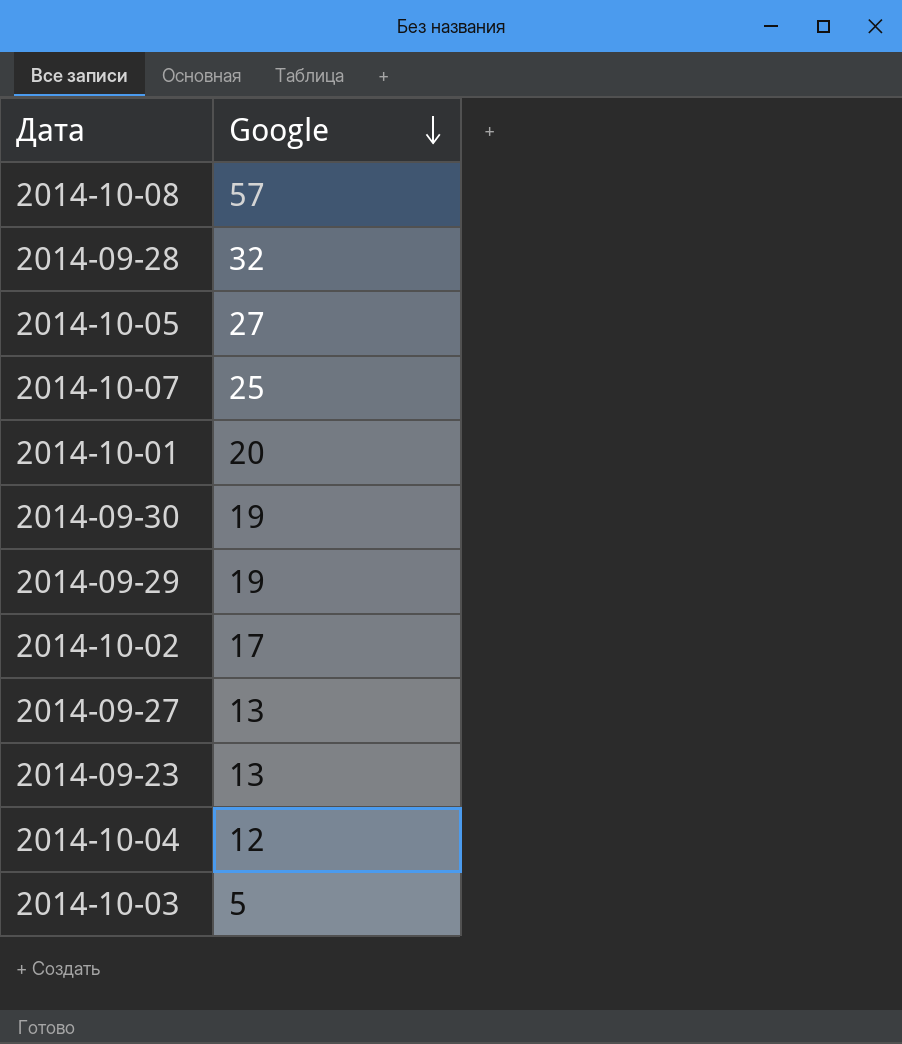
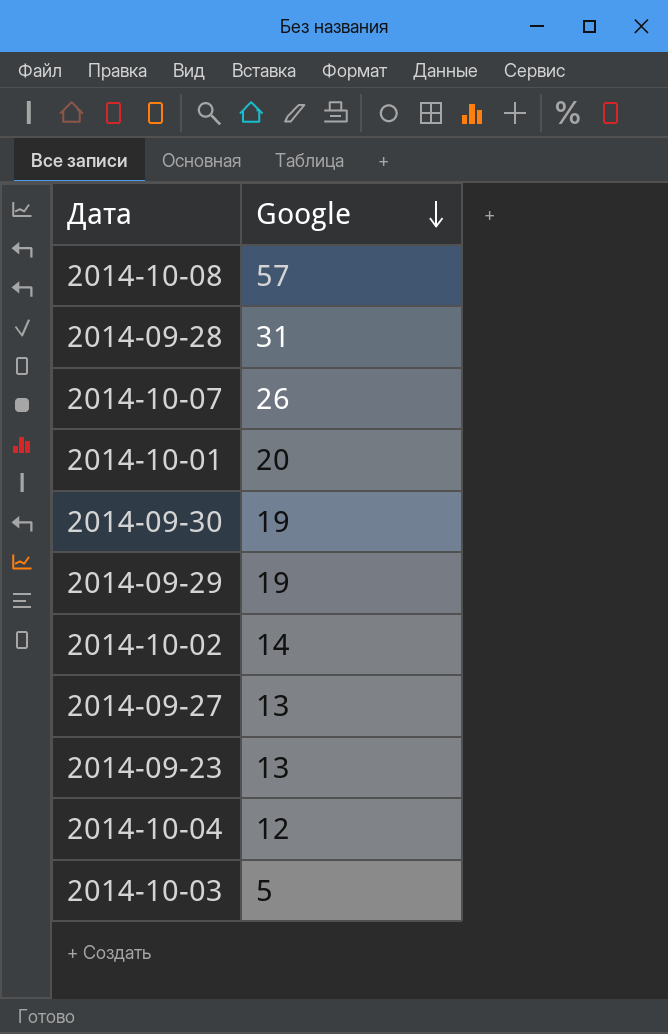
row 2014-10-05: 27 -> none
2014-09-28 | Google: 32 -> 31
2014-10-07 | Google: 25 -> 26
2014-10-02 | Google: 17 -> 14

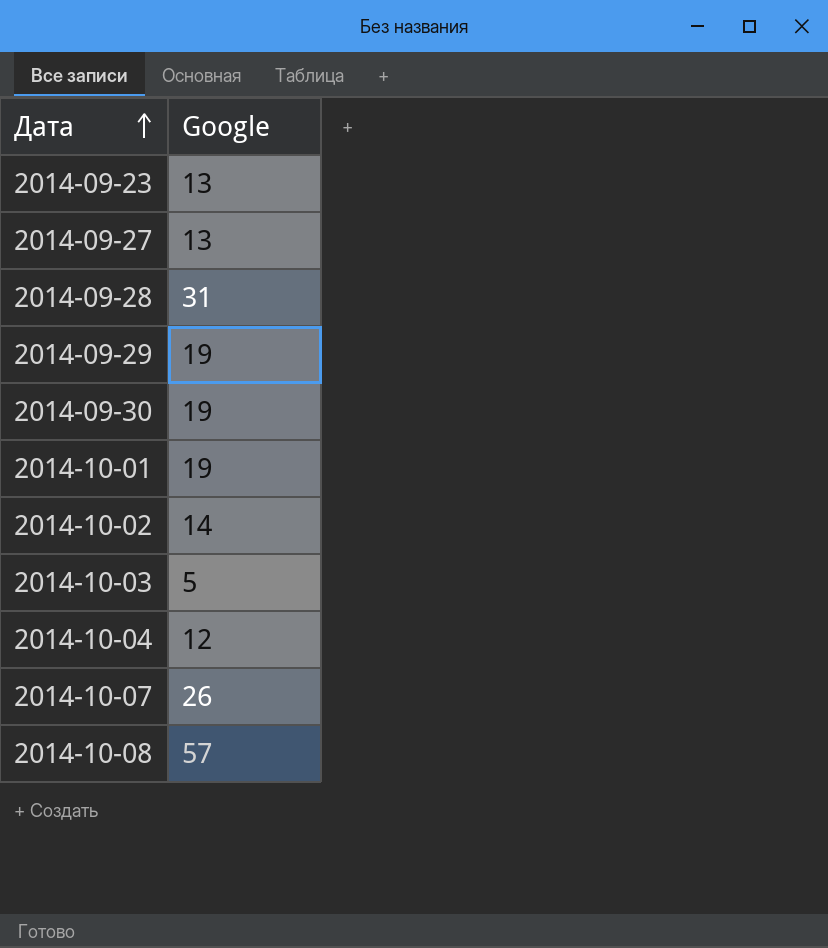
row order: Google descending -> Дата ascending
2014-10-01 | Google: 20 -> 19

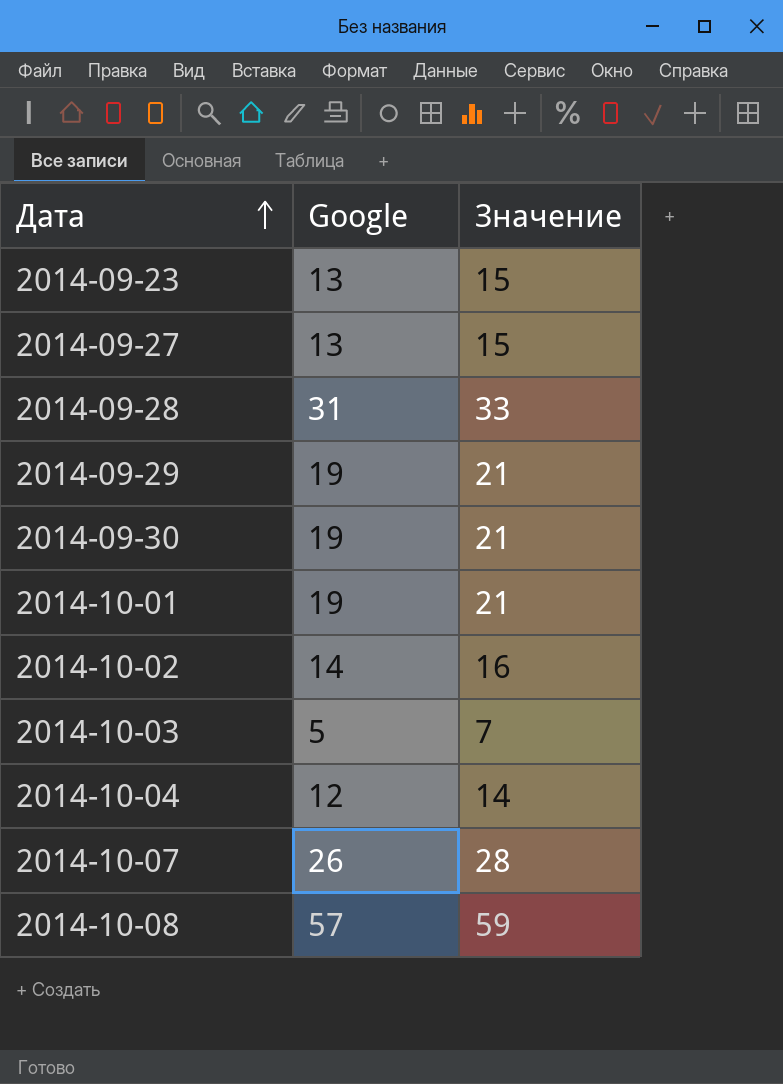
column Значение | formula: none -> [Google] + 2

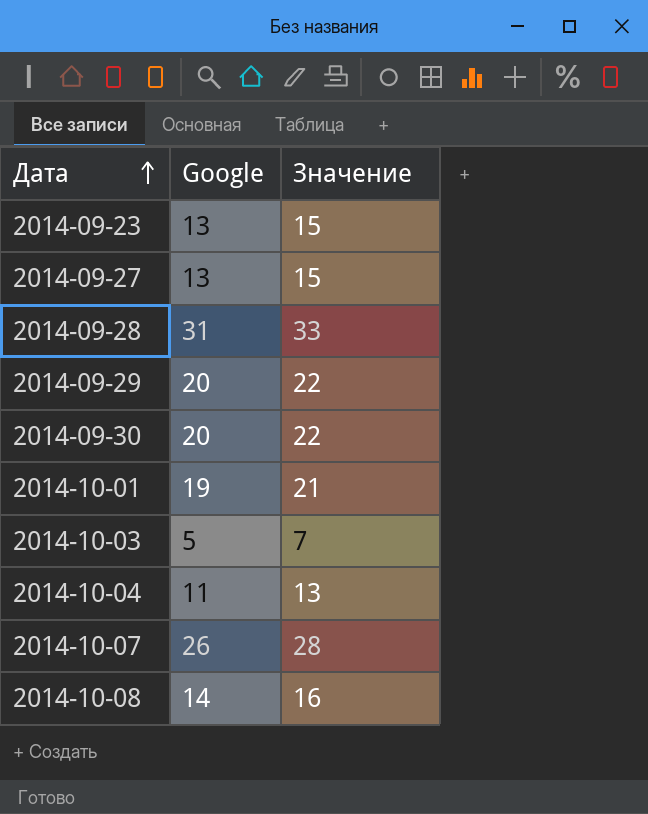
row 2014-10-02: 14 | 16 -> none
2014-09-29 | Google: 19 -> 20
2014-09-29 | Значение: 21 -> 22
2014-09-30 | Google: 19 -> 20
2014-09-30 | Значение: 21 -> 22
2014-10-04 | Google: 12 -> 11
2014-10-04 | Значение: 14 -> 13
2014-10-08 | Google: 57 -> 14
2014-10-08 | Значение: 59 -> 16

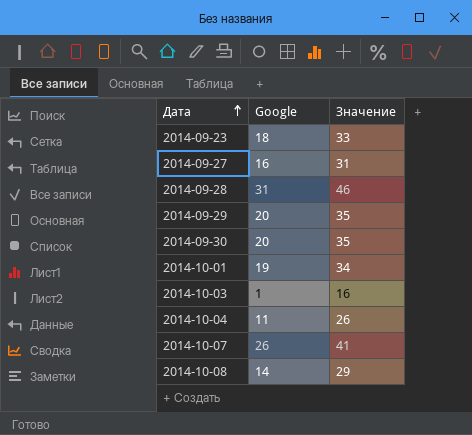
column Значение | formula: [Google] + 2 -> [Google] + 15
2014-09-23 | Google: 13 -> 18
2014-09-27 | Google: 13 -> 16
2014-10-03 | Google: 5 -> 1

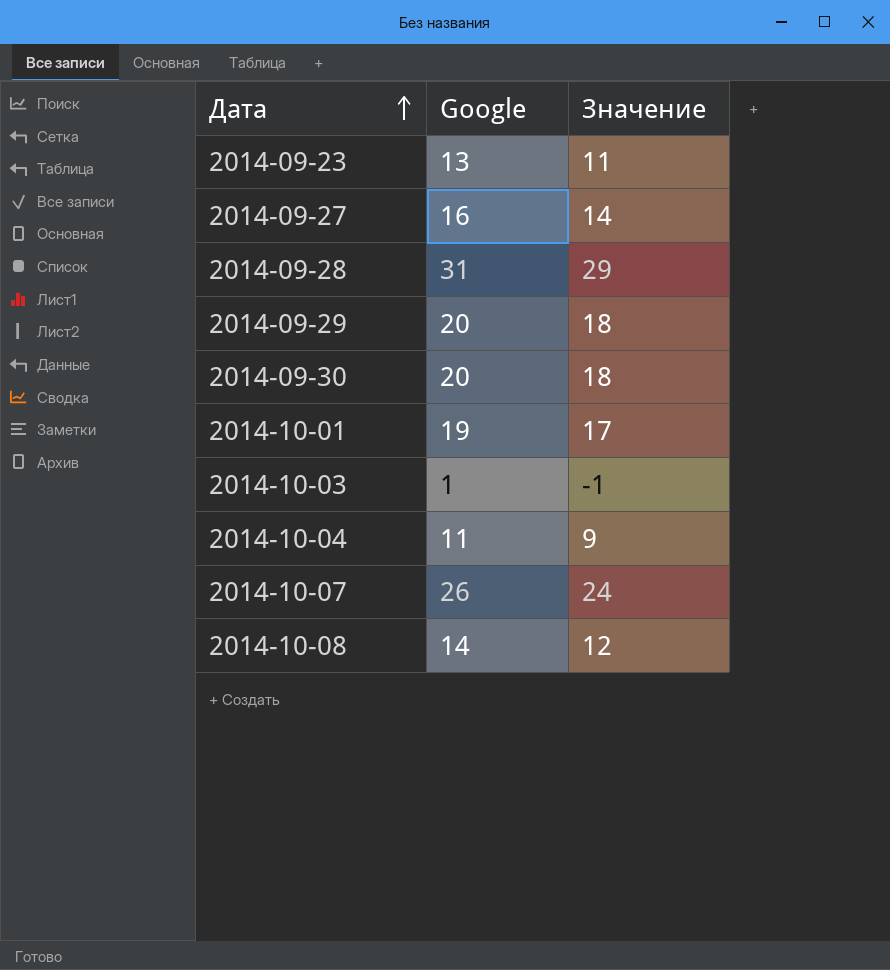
column Значение | formula: [Google] + 15 -> [Google] - 2
2014-09-23 | Google: 18 -> 13

